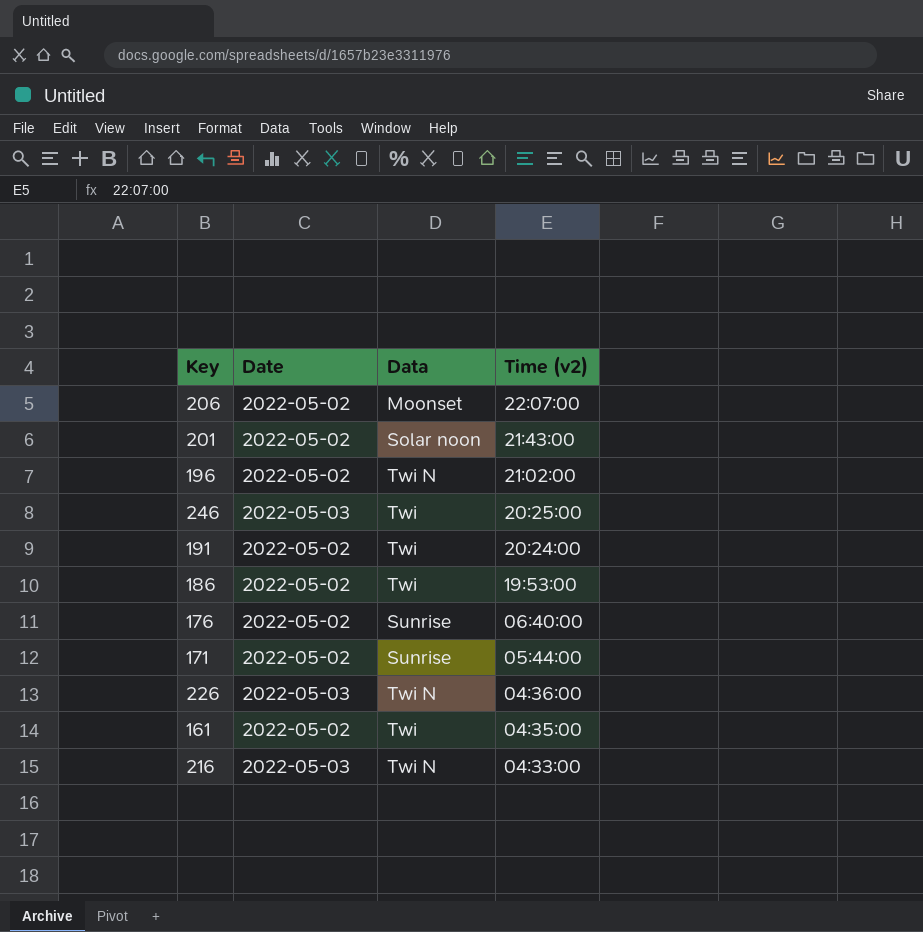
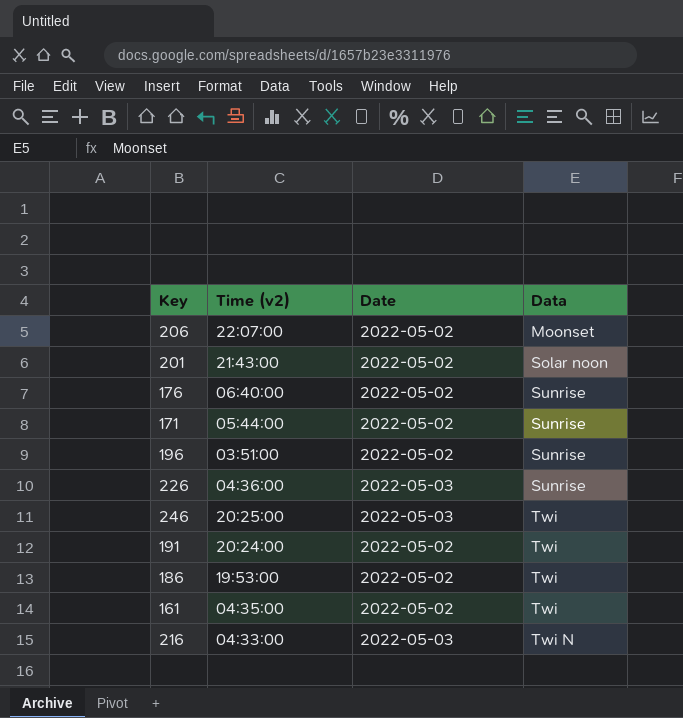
row order: Time (v2) descending -> Data ascending
column Time (v2) | position: 4 -> 2
196 | Time (v2): 21:02:00 -> 03:51:00
196 | Data: Twi N -> Sunrise
226 | Data: Twi N -> Sunrise

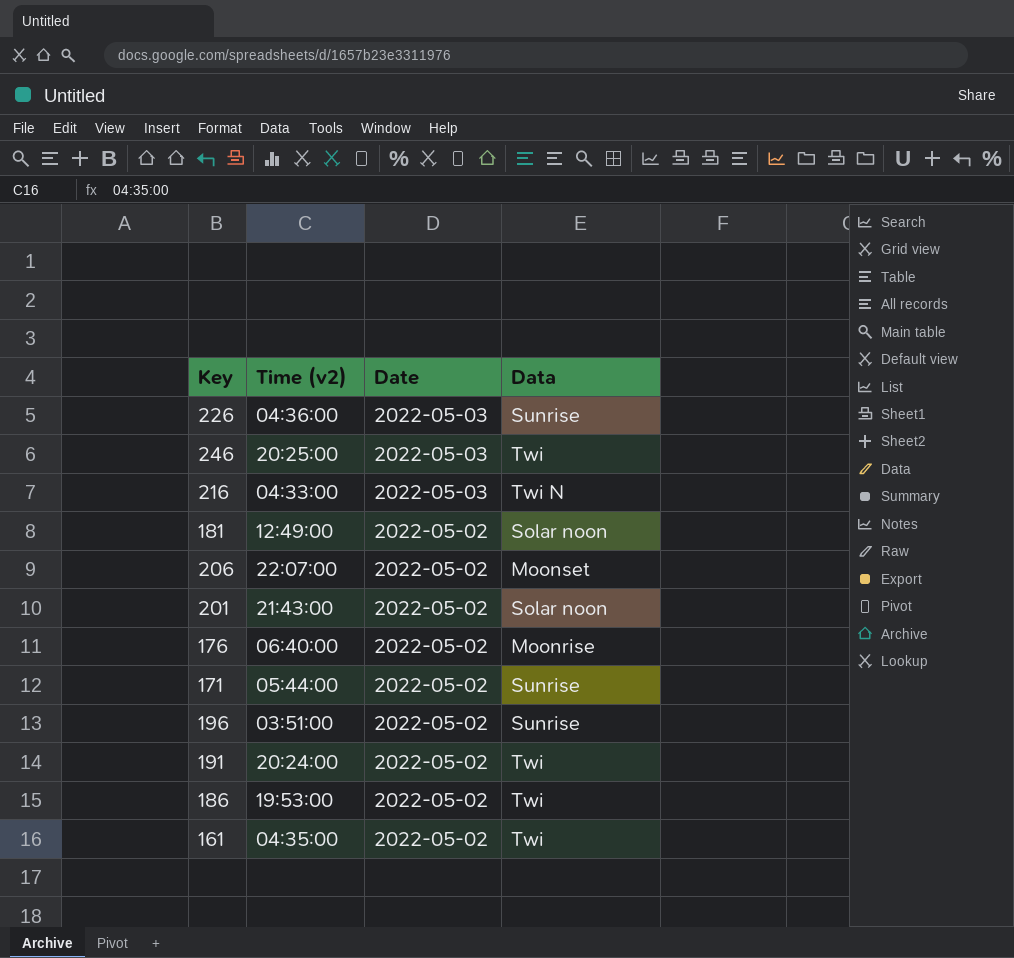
row order: Data ascending -> Date descending
row 181: none -> 12:49:00 | 2022-05-02 | Solar noon
176 | Data: Sunrise -> Moonrise

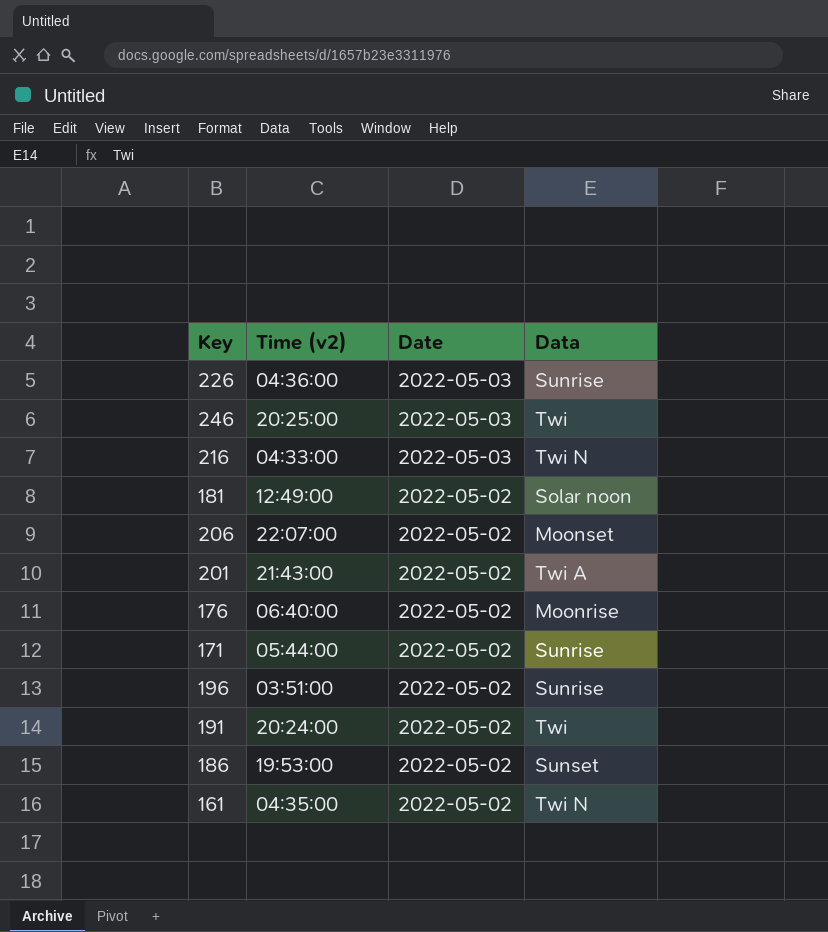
201 | Data: Solar noon -> Twi A
186 | Data: Twi -> Sunset
161 | Data: Twi -> Twi N

